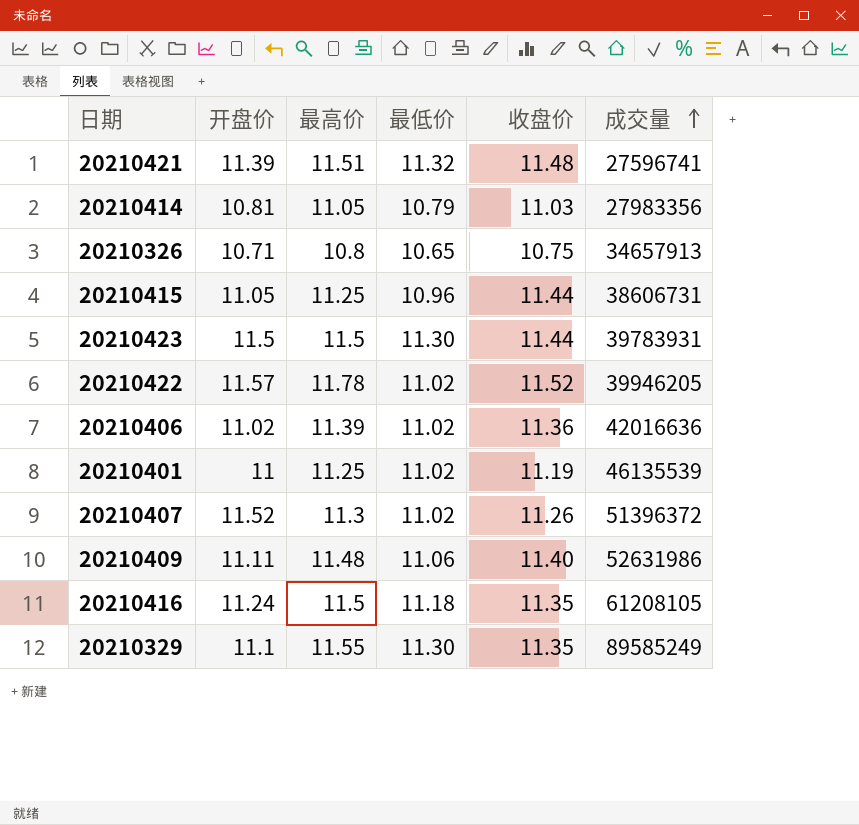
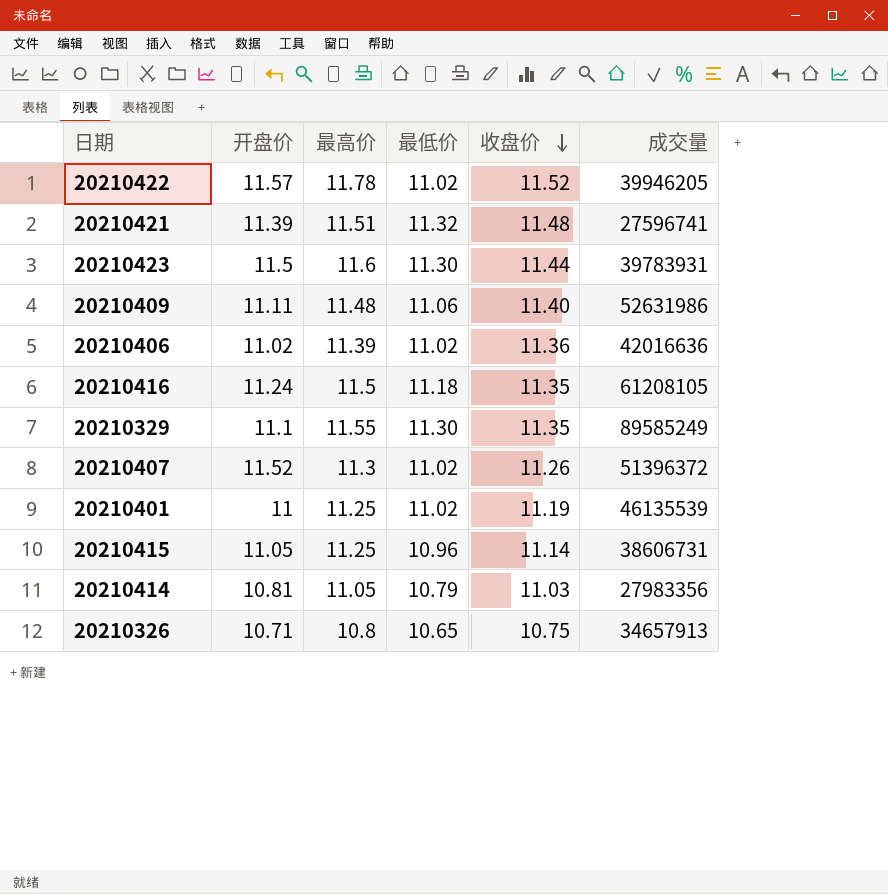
row order: 成交量 ascending -> 收盘价 descending
20210423 | 最高价: 11.5 -> 11.6
20210415 | 收盘价: 11.44 -> 11.14

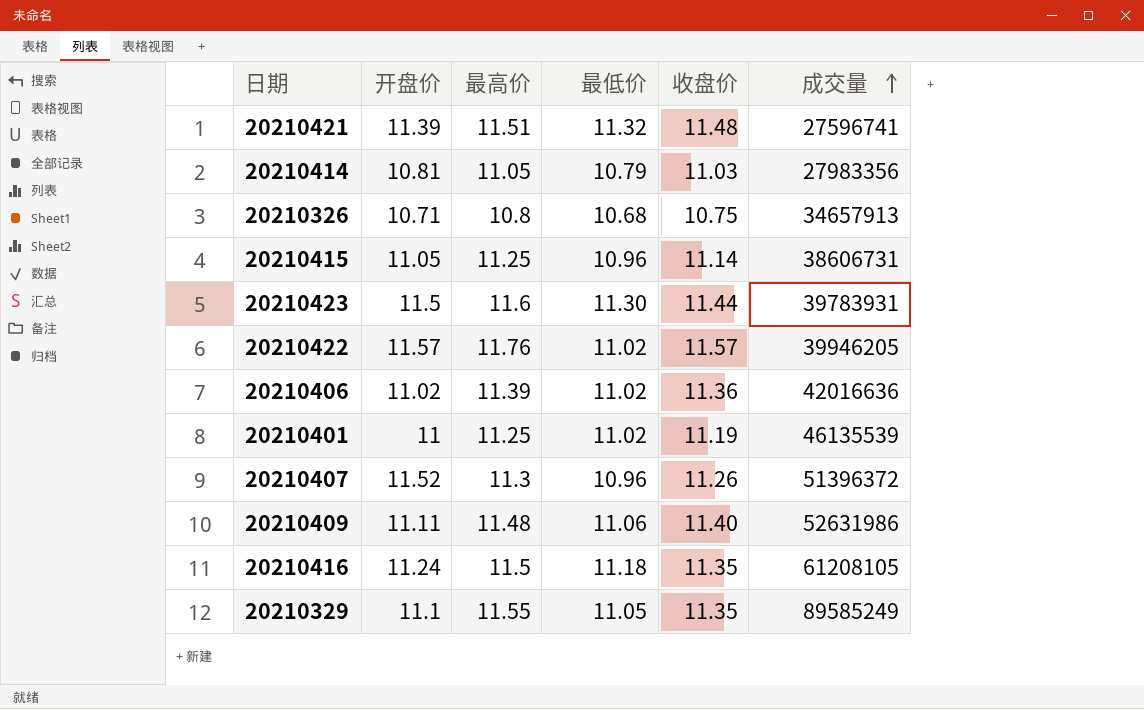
row order: 收盘价 descending -> 成交量 ascending
20210326 | 最低价: 10.65 -> 10.68
20210422 | 最高价: 11.78 -> 11.76
20210422 | 收盘价: 11.52 -> 11.57
20210407 | 最低价: 11.02 -> 10.96
20210329 | 最低价: 11.30 -> 11.05

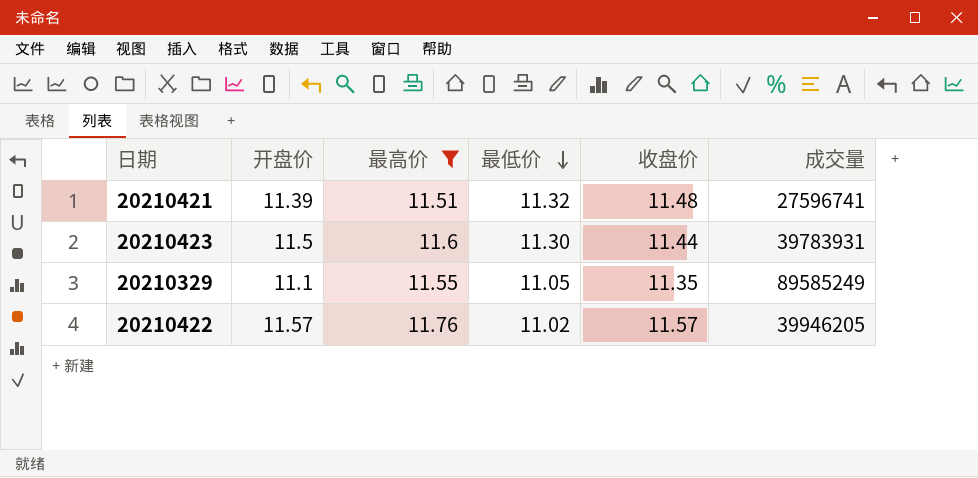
filter: none -> 最高价 >= 11.51
row order: 成交量 ascending -> 最低价 descending

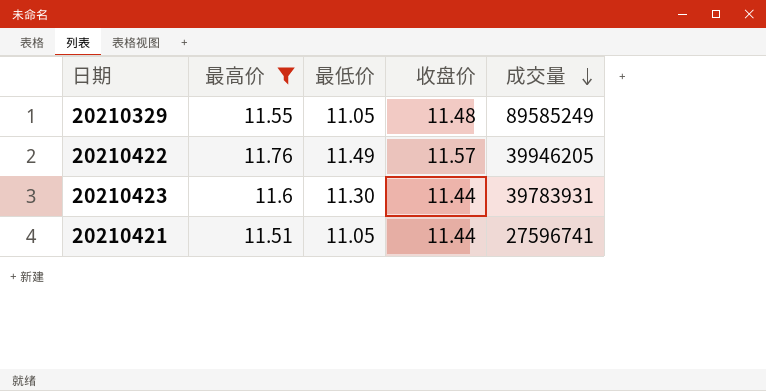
row order: 最低价 descending -> 成交量 descending
column 开盘价 | position: 2 -> none
20210329 | 收盘价: 11.35 -> 11.48
20210422 | 最低价: 11.02 -> 11.49
20210421 | 最低价: 11.32 -> 11.05
20210421 | 收盘价: 11.48 -> 11.44

